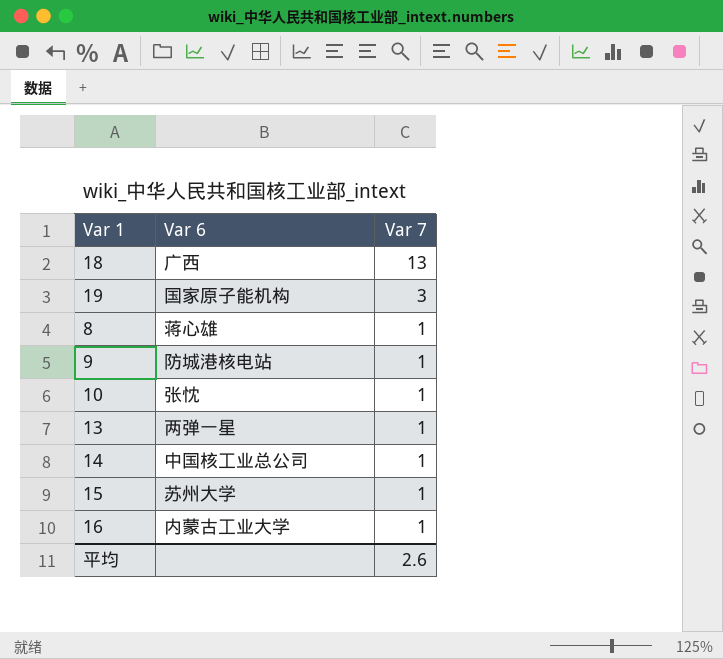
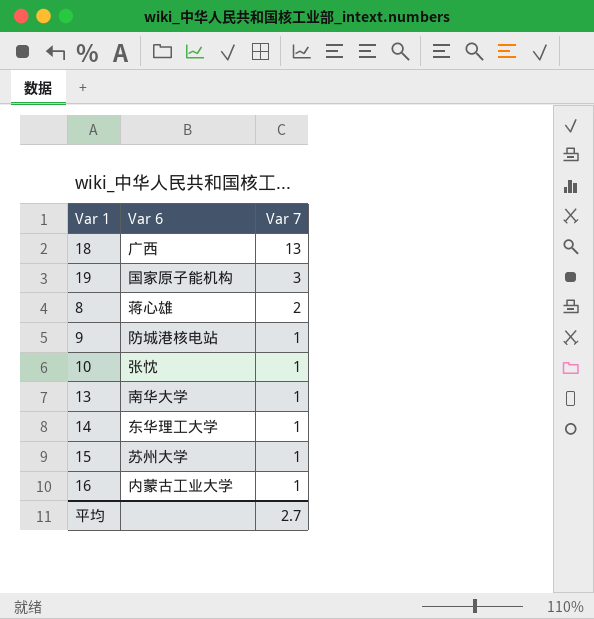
8 | Var 7: 1 -> 2
13 | Var 6: 两弹一星 -> 南华大学
14 | Var 6: 中国核工业总公司 -> 东华理工大学
平均 | Var 7: 2.6 -> 2.7

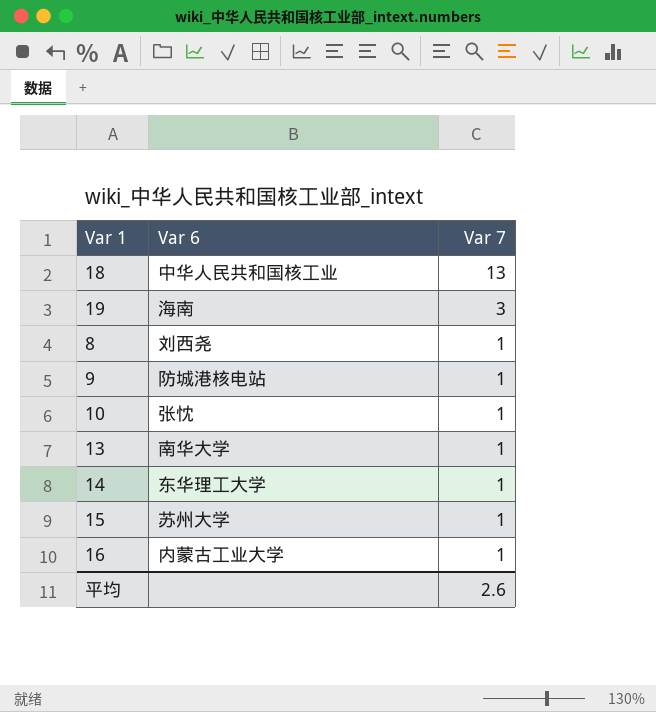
18 | Var 6: 广西 -> 中华人民共和国核工业
19 | Var 6: 国家原子能机构 -> 海南
8 | Var 6: 蒋心雄 -> 刘西尧
8 | Var 7: 2 -> 1
平均 | Var 7: 2.7 -> 2.6

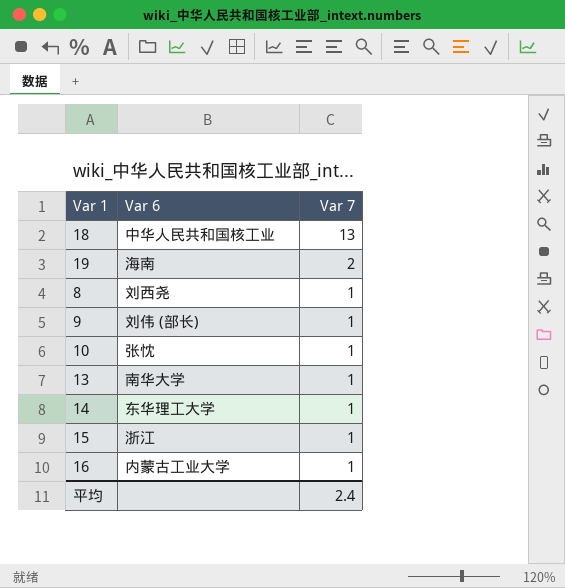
19 | Var 7: 3 -> 2
9 | Var 6: 防城港核电站 -> 刘伟 (部长)
15 | Var 6: 苏州大学 -> 浙江
平均 | Var 7: 2.6 -> 2.4

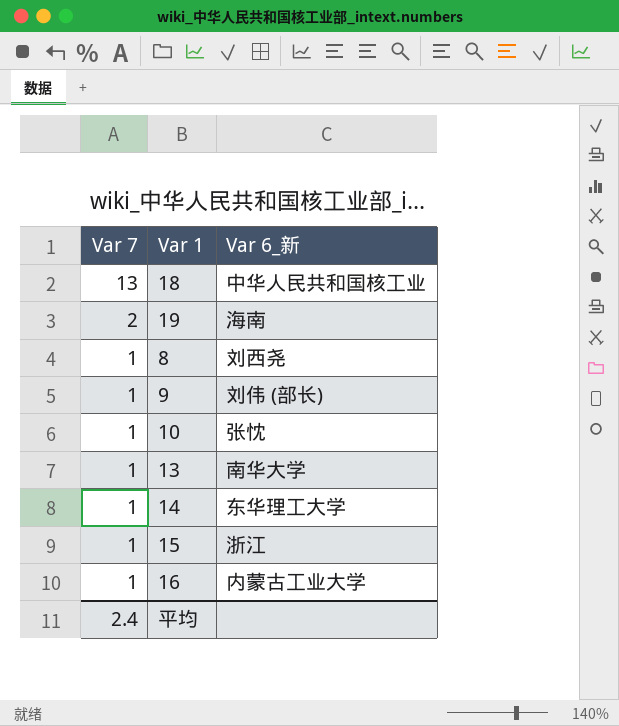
column Var 7 | position: 3 -> 1
column name: Var 6 -> Var 6_新

